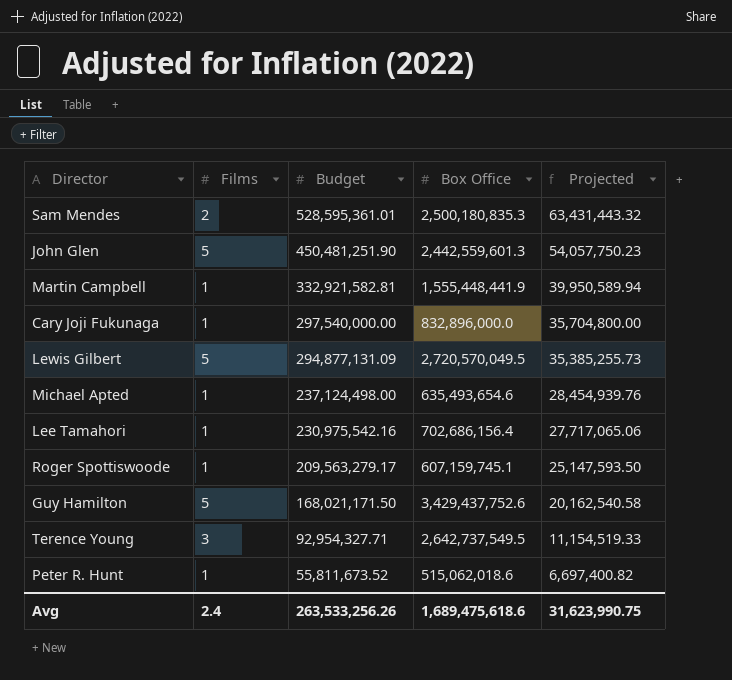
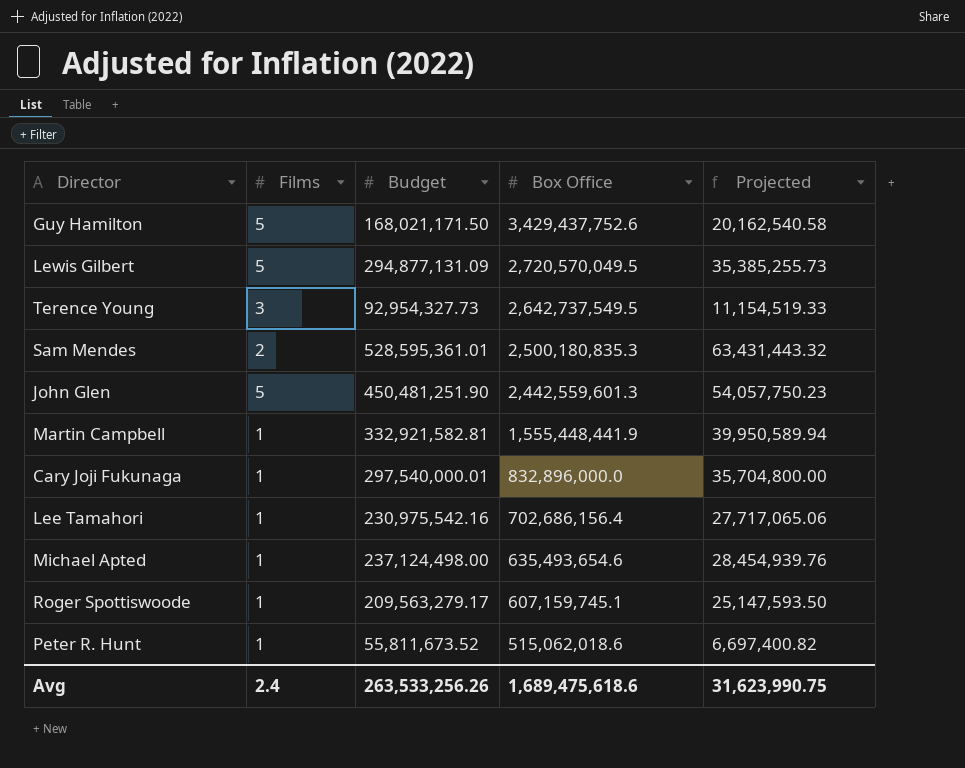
row order: Budget descending -> Box Office descending
Terence Young | Budget: 92,954,327.71 -> 92,954,327.73
Cary Joji Fukunaga | Budget: 297,540,000.00 -> 297,540,000.01

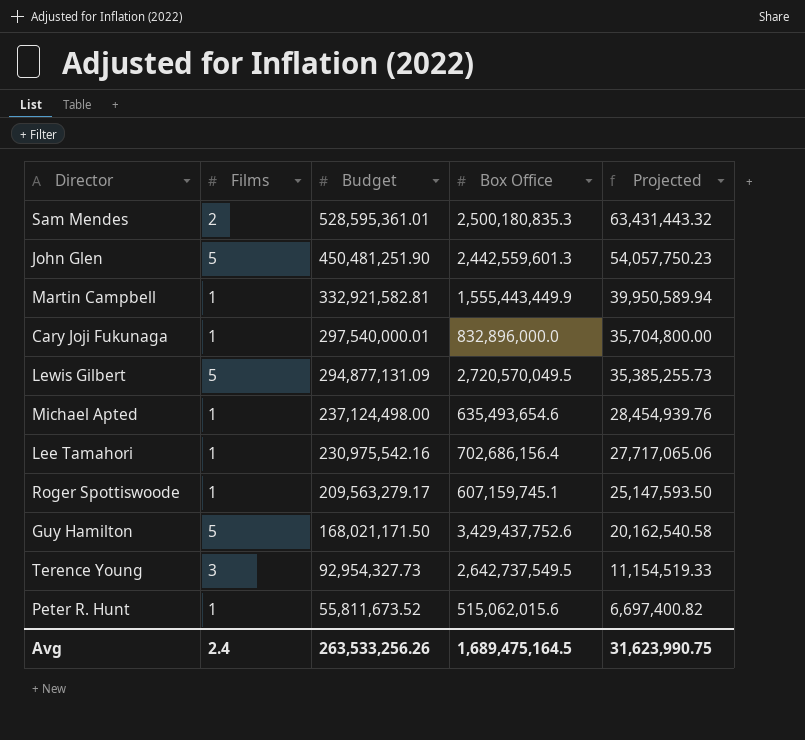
row order: Box Office descending -> Budget descending
Martin Campbell | Box Office: 1,555,448,441.9 -> 1,555,443,449.9
Peter R. Hunt | Box Office: 515,062,018.6 -> 515,062,015.6
Avg | Box Office: 1,689,475,618.6 -> 1,689,475,164.5

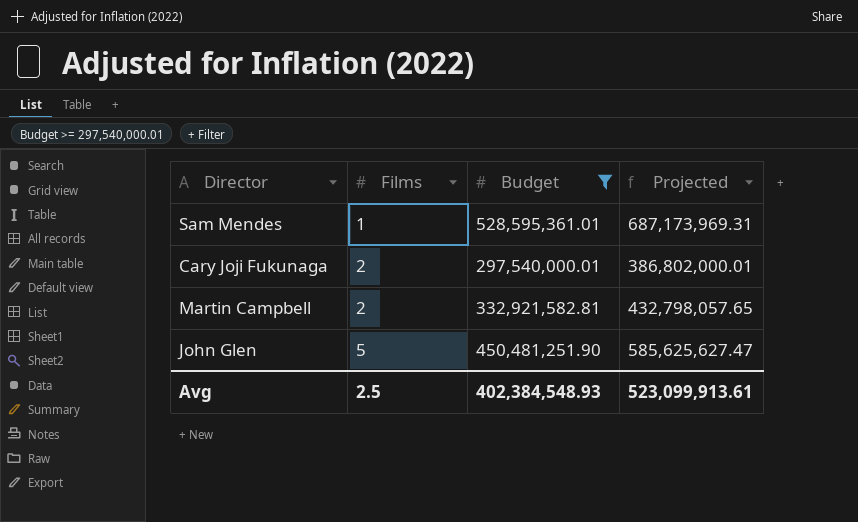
filter: none -> Budget >= 297,540,000.01
row order: Budget descending -> Films ascending
column Box Office | position: 4 -> none
column Projected | formula: [Budget] * 0.12 -> [Budget] * 1.3
Sam Mendes | Films: 2 -> 1
Cary Joji Fukunaga | Films: 1 -> 2
Martin Campbell | Films: 1 -> 2
Avg | Films: 2.4 -> 2.5
Avg | Budget: 263,533,256.26 -> 402,384,548.93
Avg | Projected: 31,623,990.75 -> 523,099,913.61

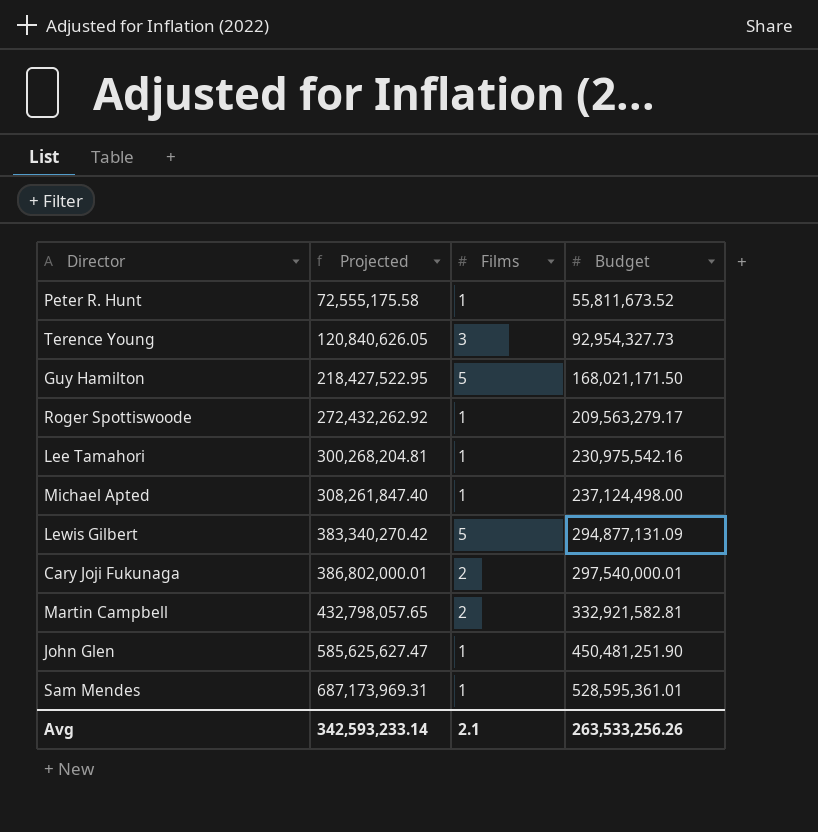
filter: Budget >= 297,540,000.01 -> none
row order: Films ascending -> Projected ascending
column Projected | position: 4 -> 2
John Glen | Films: 5 -> 1
Avg | Projected: 523,099,913.61 -> 342,593,233.14
Avg | Films: 2.5 -> 2.1
Avg | Budget: 402,384,548.93 -> 263,533,256.26

